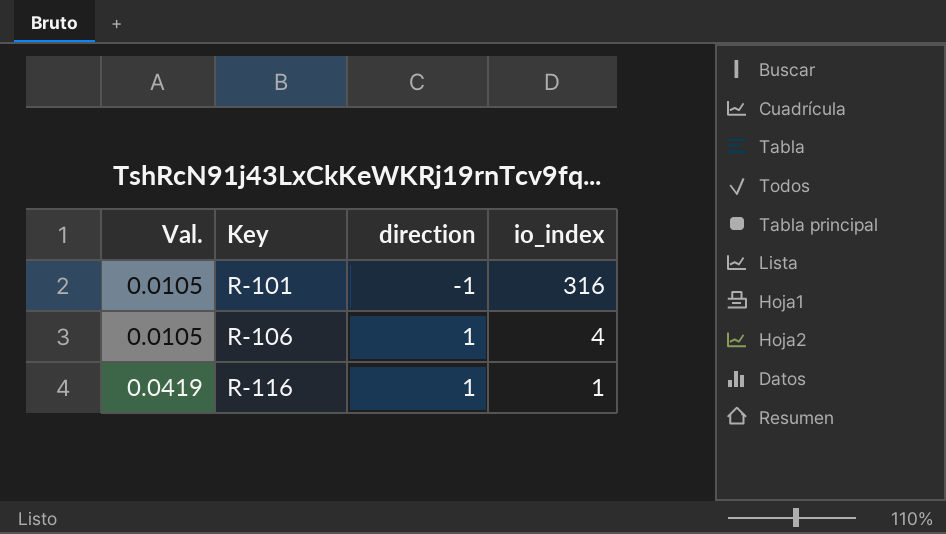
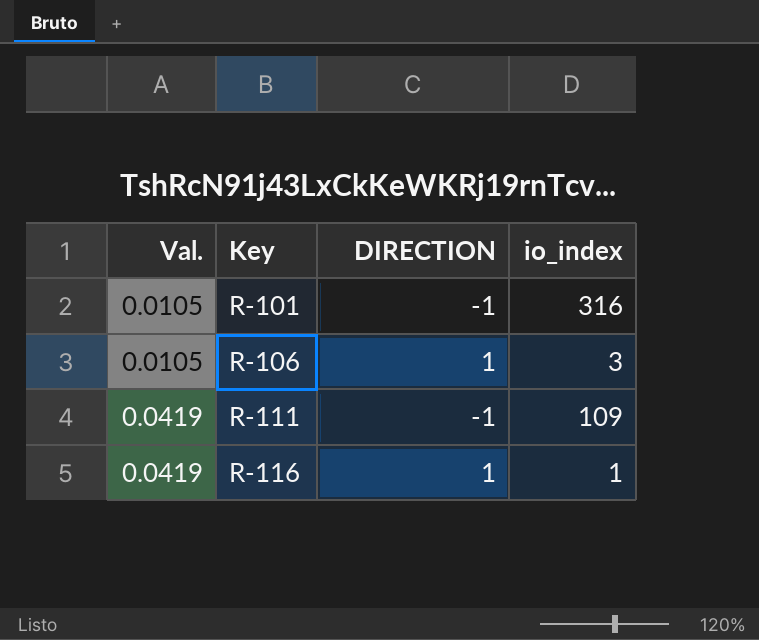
column name: direction -> DIRECTION
R-106 | io_index: 4 -> 3
row R-111: none -> 0.0419 | -1 | 109

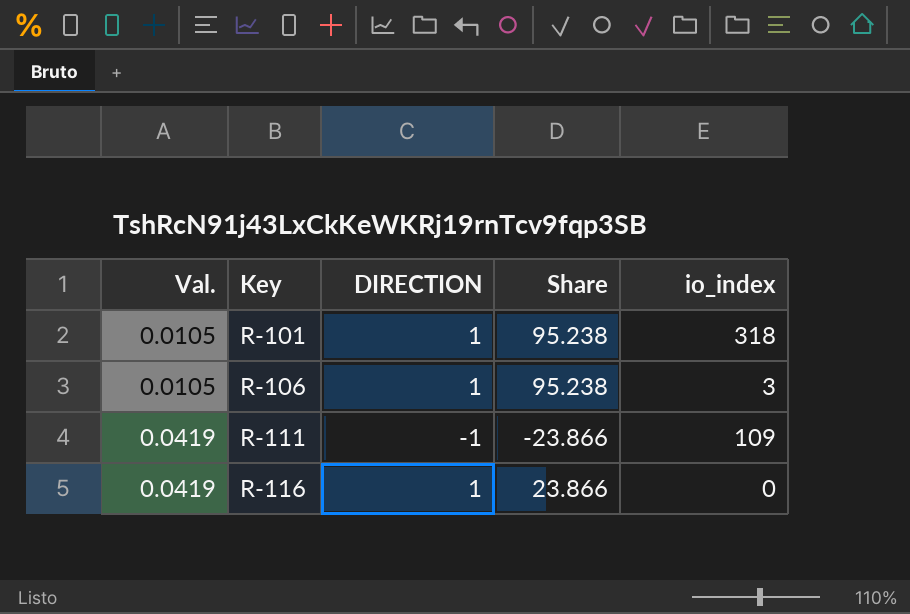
column Share | formula: none -> [DIRECTION] / [Val.]
R-101 | DIRECTION: -1 -> 1
R-101 | io_index: 316 -> 318
R-116 | io_index: 1 -> 0

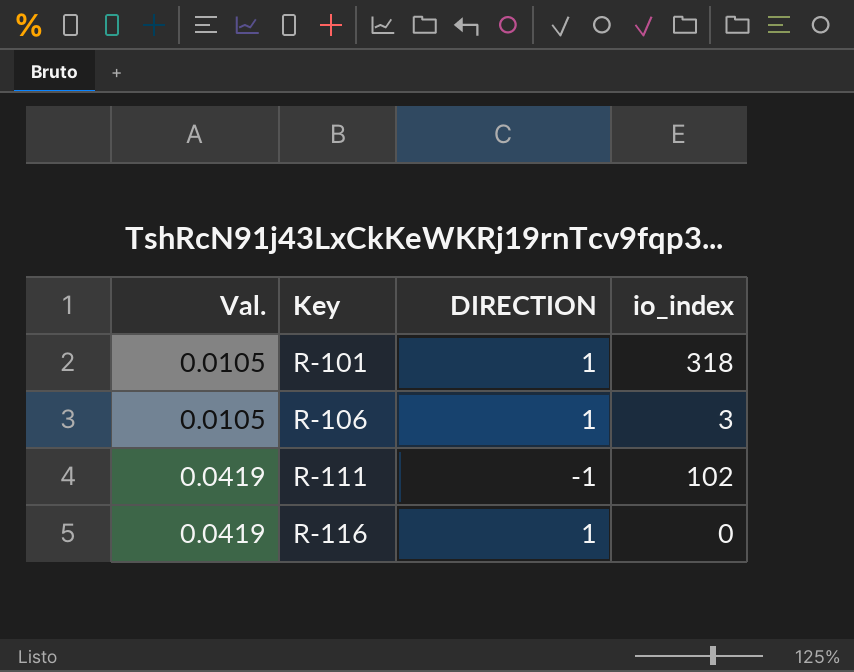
column Share | formula: [DIRECTION] / [Val.] -> none
R-111 | io_index: 109 -> 102

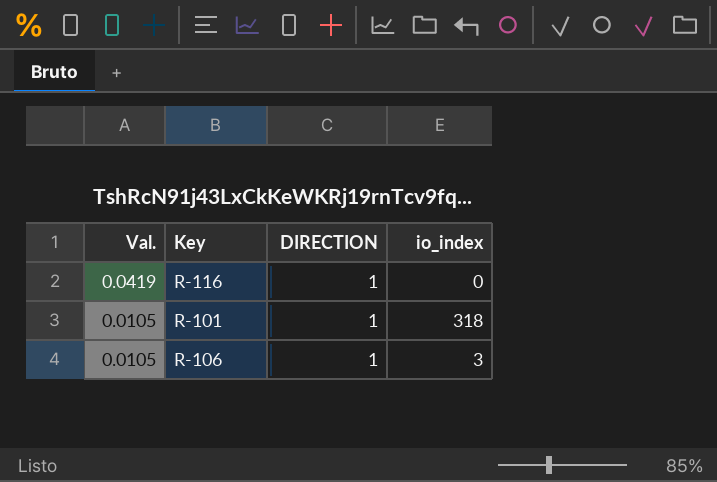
row order: Val. ascending -> Val. descending
row R-111: 0.0419 | -1 | 102 -> none

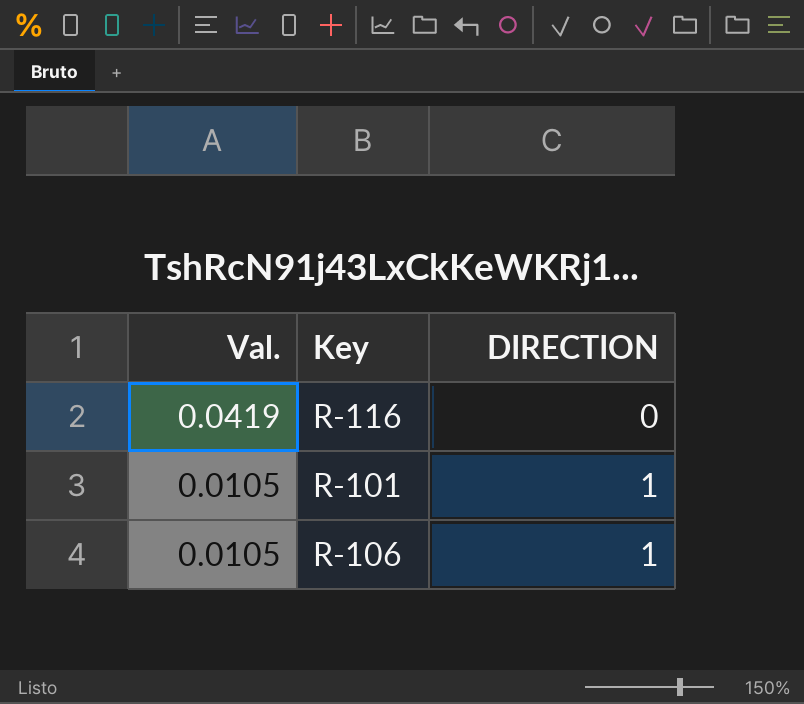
column io_index | position: 4 -> none
R-116 | DIRECTION: 1 -> 0

